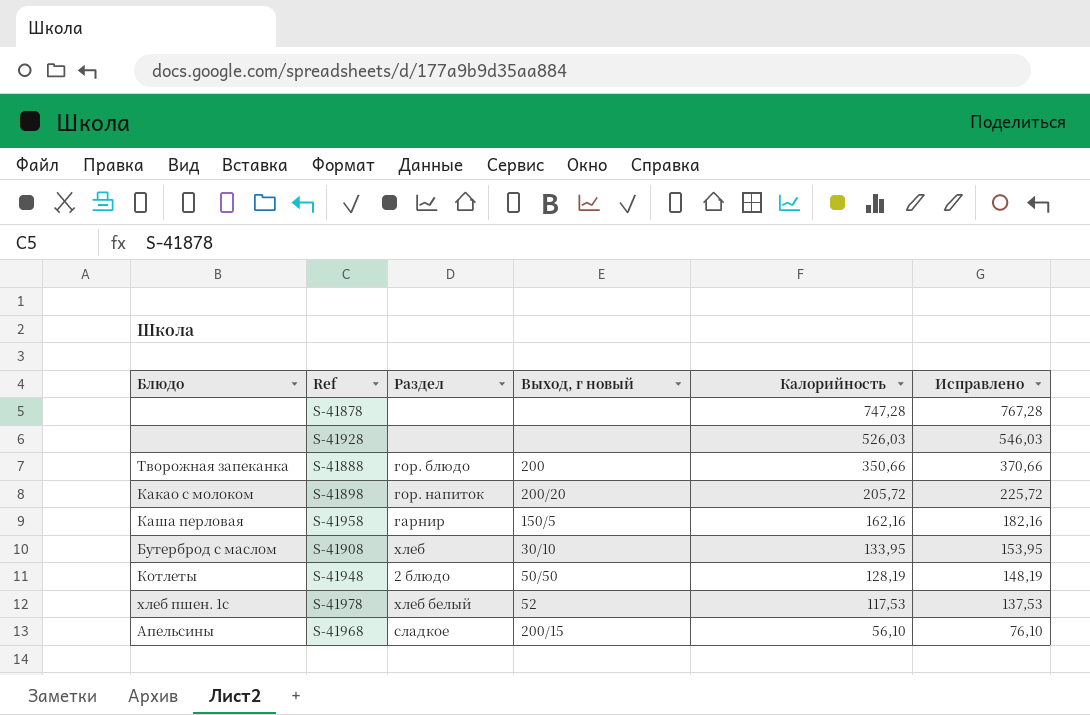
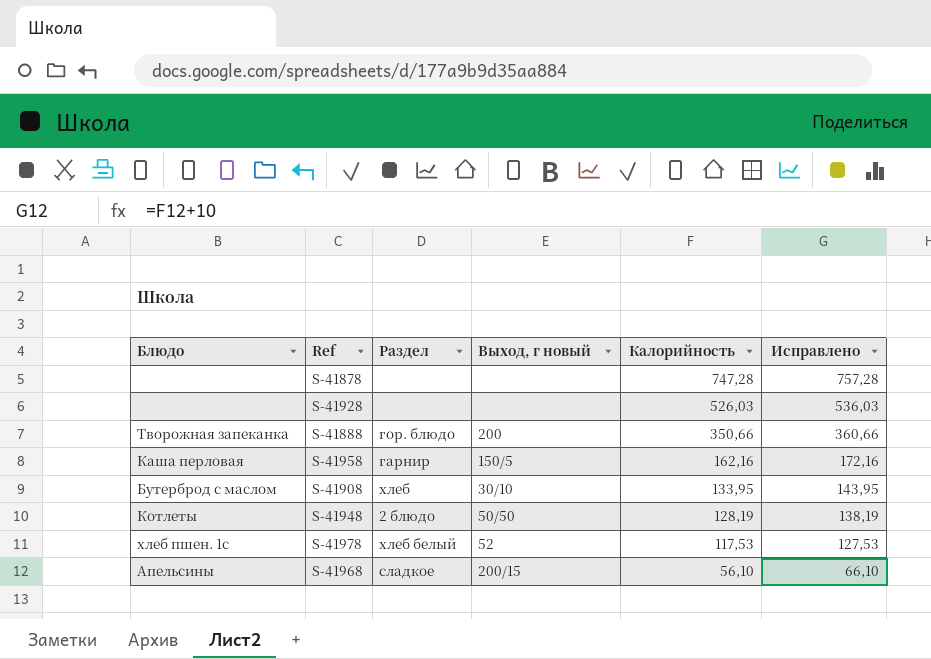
column Исправлено | formula: [Калорийность] + 20 -> [Калорийность] + 10
row S-41898: Какао с молоком | гор. напиток | 200/20 | 205,72 | 225,72 -> none

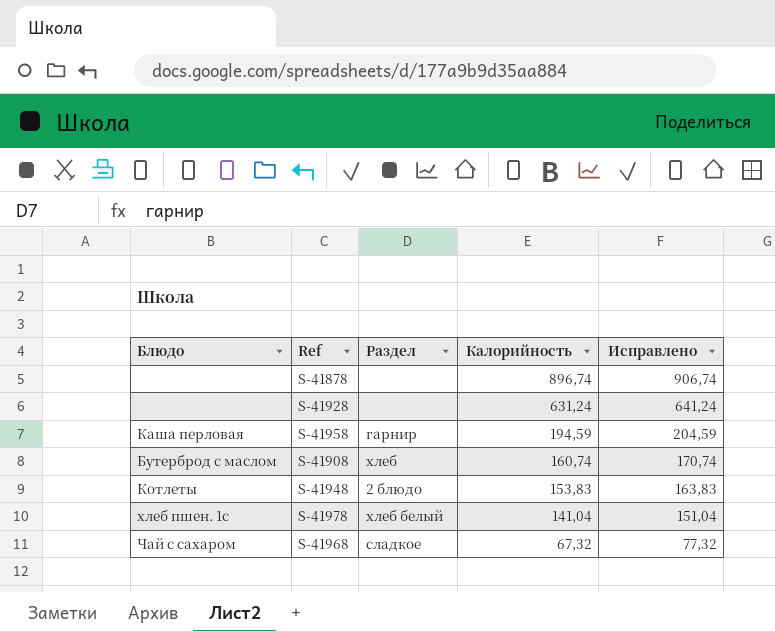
column Выход, г новый | position: 4 -> none
row S-41888: Творожная запеканка | гор. блюдо | 200 | 350,66 | 360,66 -> none
S-41878 | Калорийность: 747,28 -> 896,74
S-41878 | Исправлено: 757,28 -> 906,74
S-41928 | Калорийность: 526,03 -> 631,24
S-41928 | Исправлено: 536,03 -> 641,24
S-41958 | Калорийность: 162,16 -> 194,59
S-41958 | Исправлено: 172,16 -> 204,59
S-41908 | Калорийность: 133,95 -> 160,74
S-41908 | Исправлено: 143,95 -> 170,74
S-41948 | Калорийность: 128,19 -> 153,83
S-41948 | Исправлено: 138,19 -> 163,83
S-41978 | Калорийность: 117,53 -> 141,04
S-41978 | Исправлено: 127,53 -> 151,04
S-41968 | Блюдо: Апельсины -> Чай с сахаром
S-41968 | Калорийность: 56,10 -> 67,32
S-41968 | Исправлено: 66,10 -> 77,32

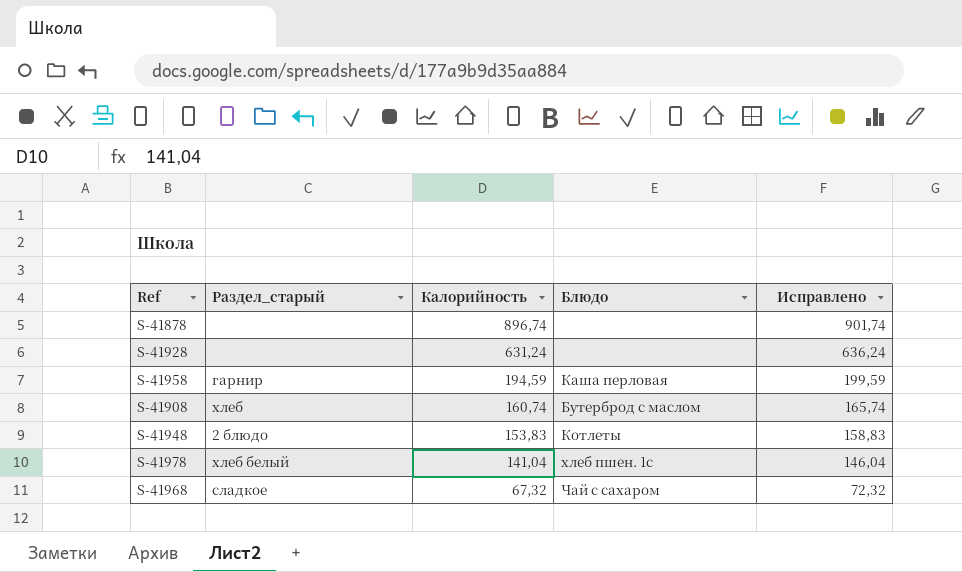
column name: Раздел -> Раздел_старый
column Блюдо | position: 1 -> 4
column Исправлено | formula: [Калорийность] + 10 -> [Калорийность] + 5

